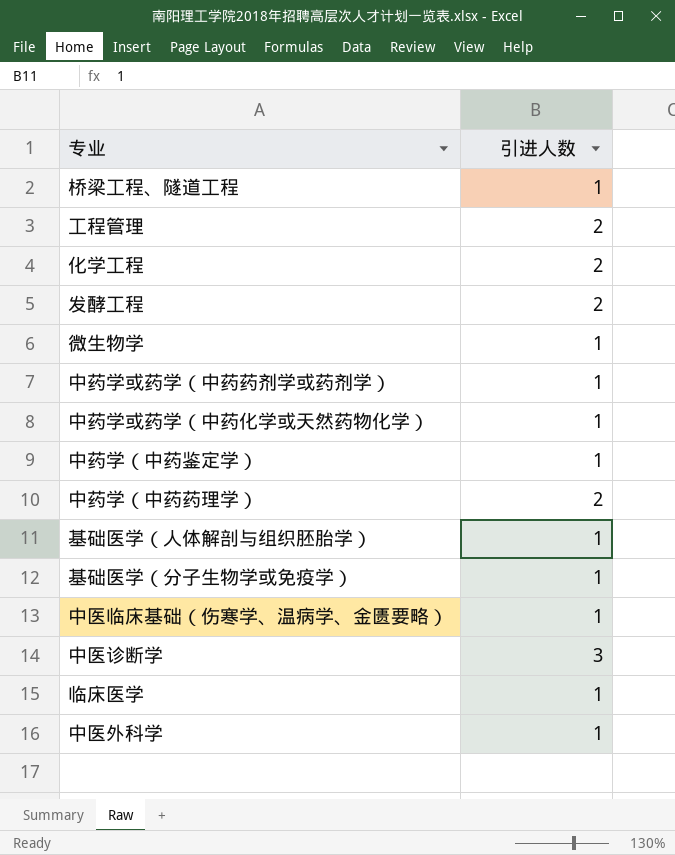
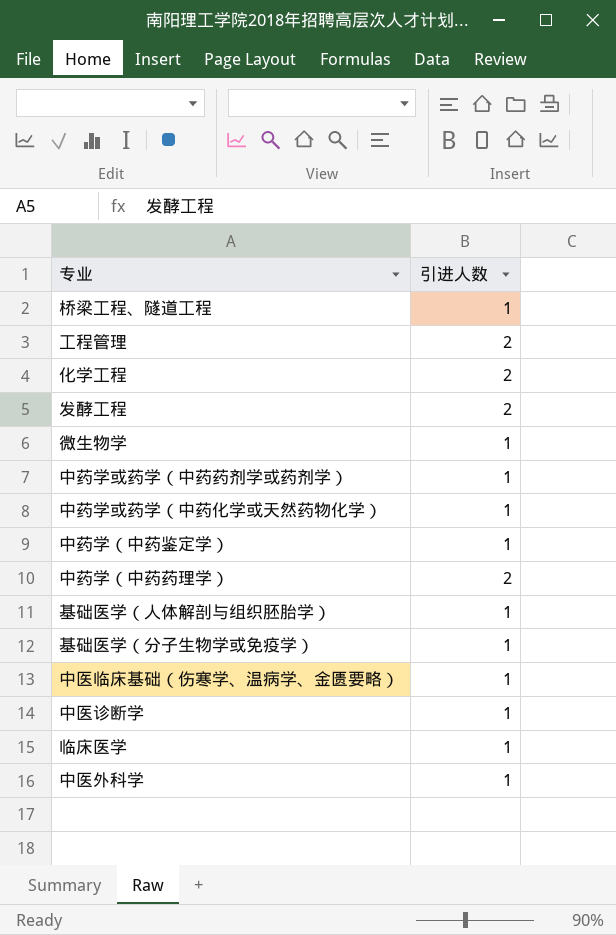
中医诊断学 | 引进人数: 3 -> 1

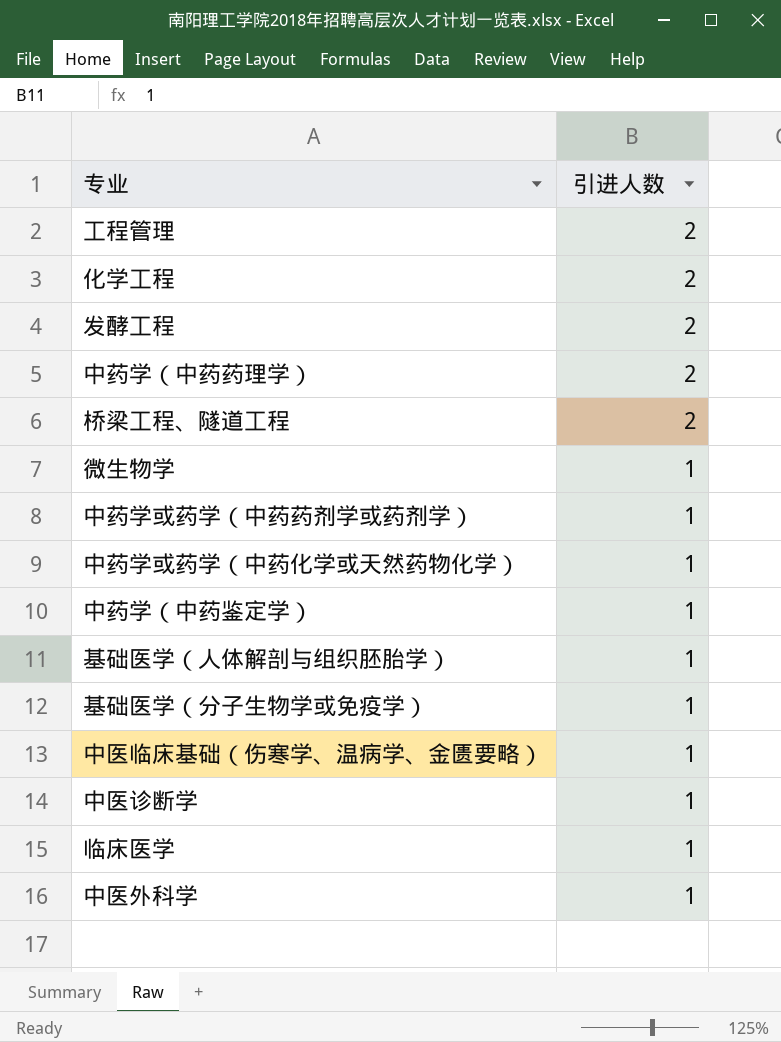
row order: none -> 引进人数 descending
桥梁工程、隧道工程 | 引进人数: 1 -> 2

